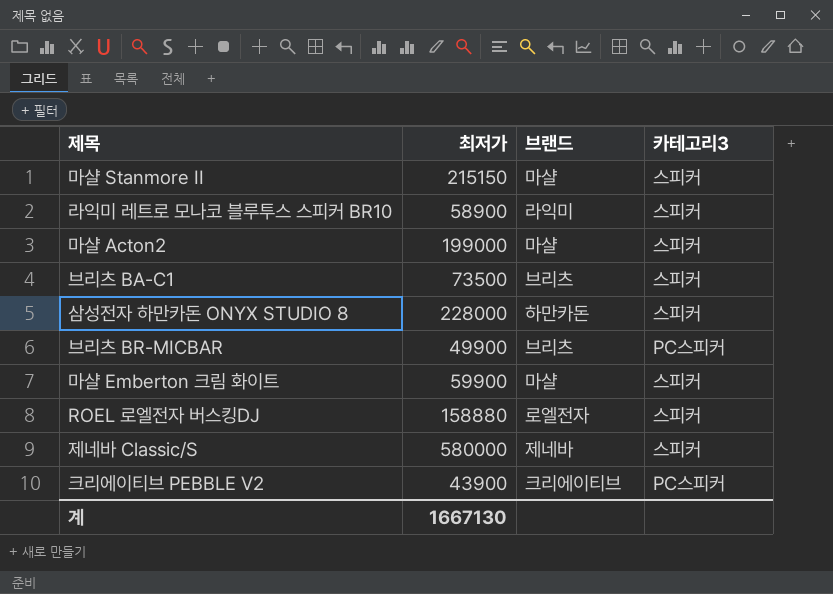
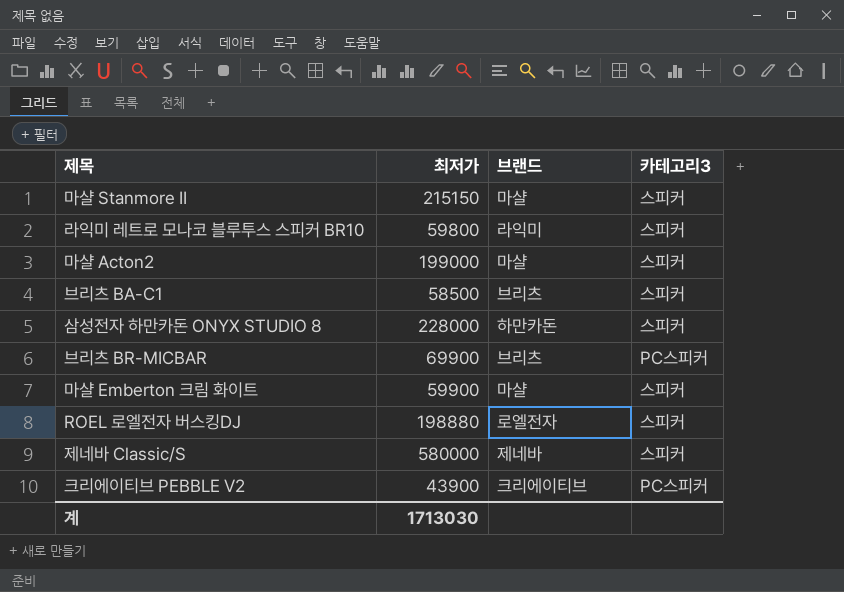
라익미 레트로 모나코 블루투스 스피커 BR10 | 최저가: 58900 -> 59800
브리츠 BA-C1 | 최저가: 73500 -> 58500
브리츠 BR-MICBAR | 최저가: 49900 -> 69900
ROEL 로엘전자 버스킹DJ | 최저가: 158880 -> 198880
계 | 최저가: 1667130 -> 1713030

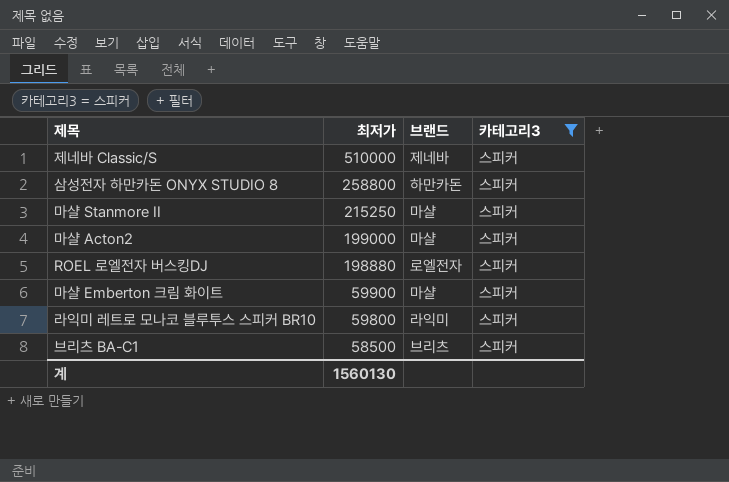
filter: none -> 카테고리3 = 스피커
row order: none -> 최저가 descending
제네바 Classic/S | 최저가: 580000 -> 510000
삼성전자 하만카돈 ONYX STUDIO 8 | 최저가: 228000 -> 258800
마샬 Stanmore II | 최저가: 215150 -> 215250
계 | 최저가: 1713030 -> 1560130

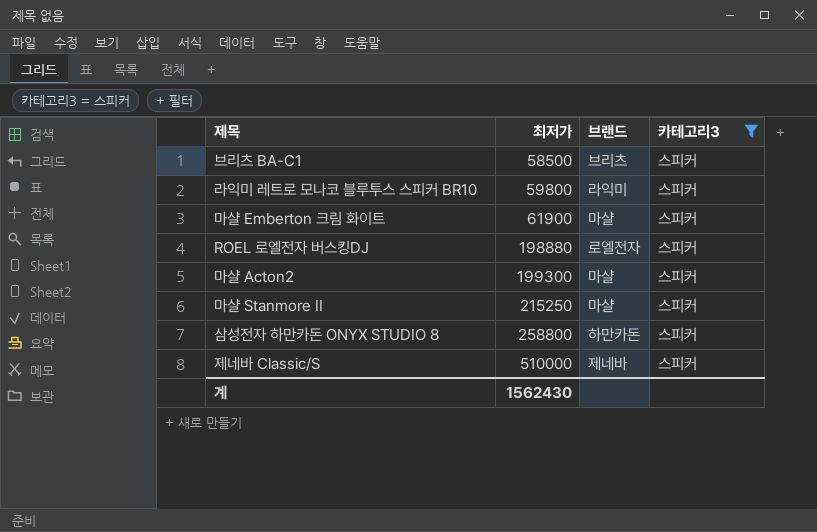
row order: 최저가 descending -> 최저가 ascending
마샬 Emberton 크림 화이트 | 최저가: 59900 -> 61900
마샬 Acton2 | 최저가: 199000 -> 199300
계 | 최저가: 1560130 -> 1562430

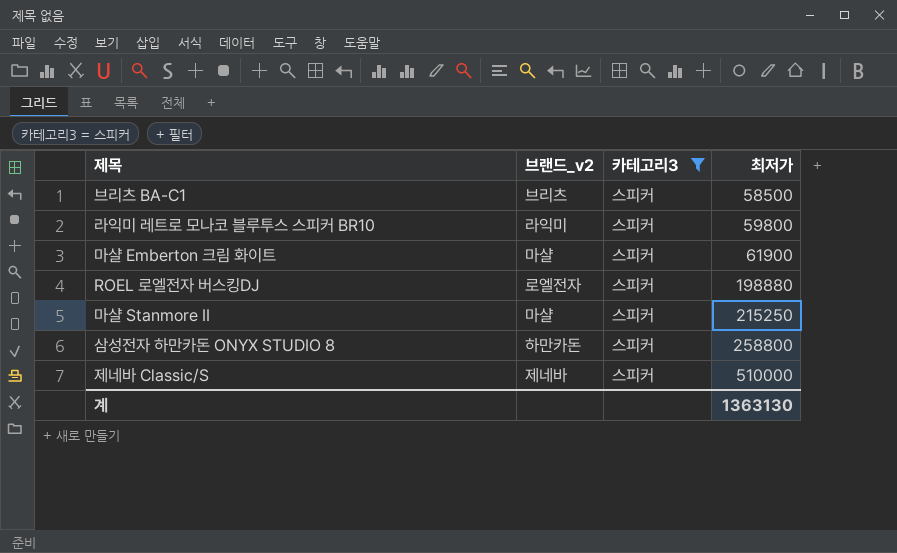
column name: 브랜드 -> 브랜드_v2
column 최저가 | position: 2 -> 4
row 마샬 Acton2: 199300 | 마샬 | 스피커 -> none
계 | 최저가: 1562430 -> 1363130

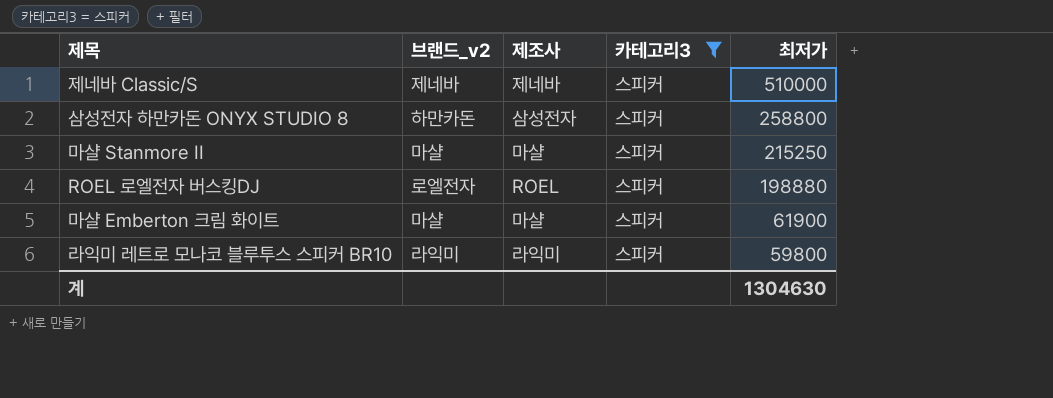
row order: 최저가 ascending -> 최저가 descending
column 제조사 | position: none -> 3
row 브리츠 BA-C1: 브리츠 | 스피커 | 58500 -> none
계 | 최저가: 1363130 -> 1304630

